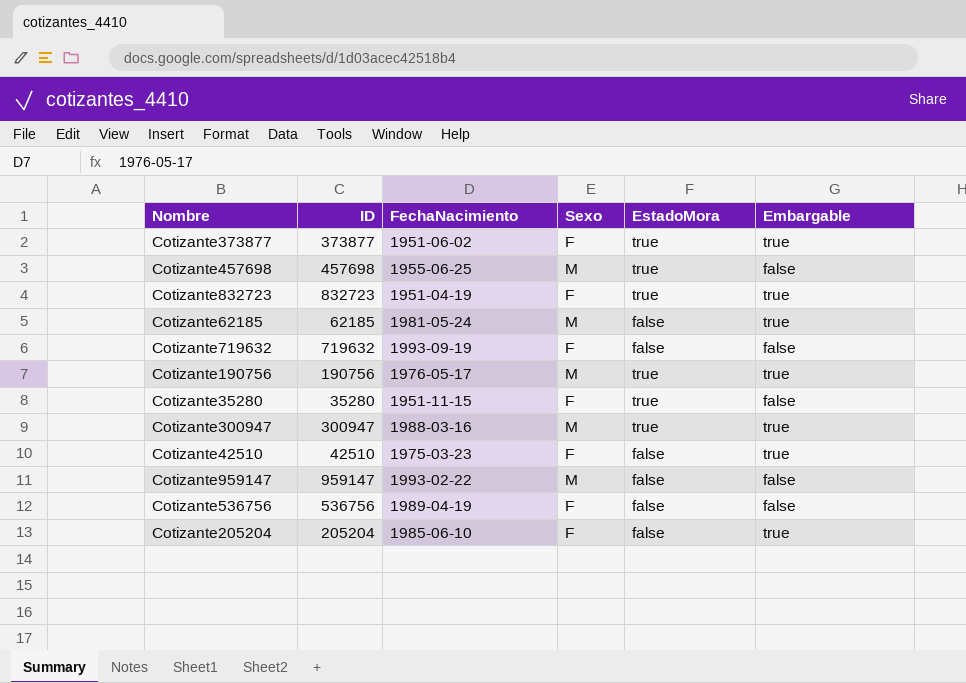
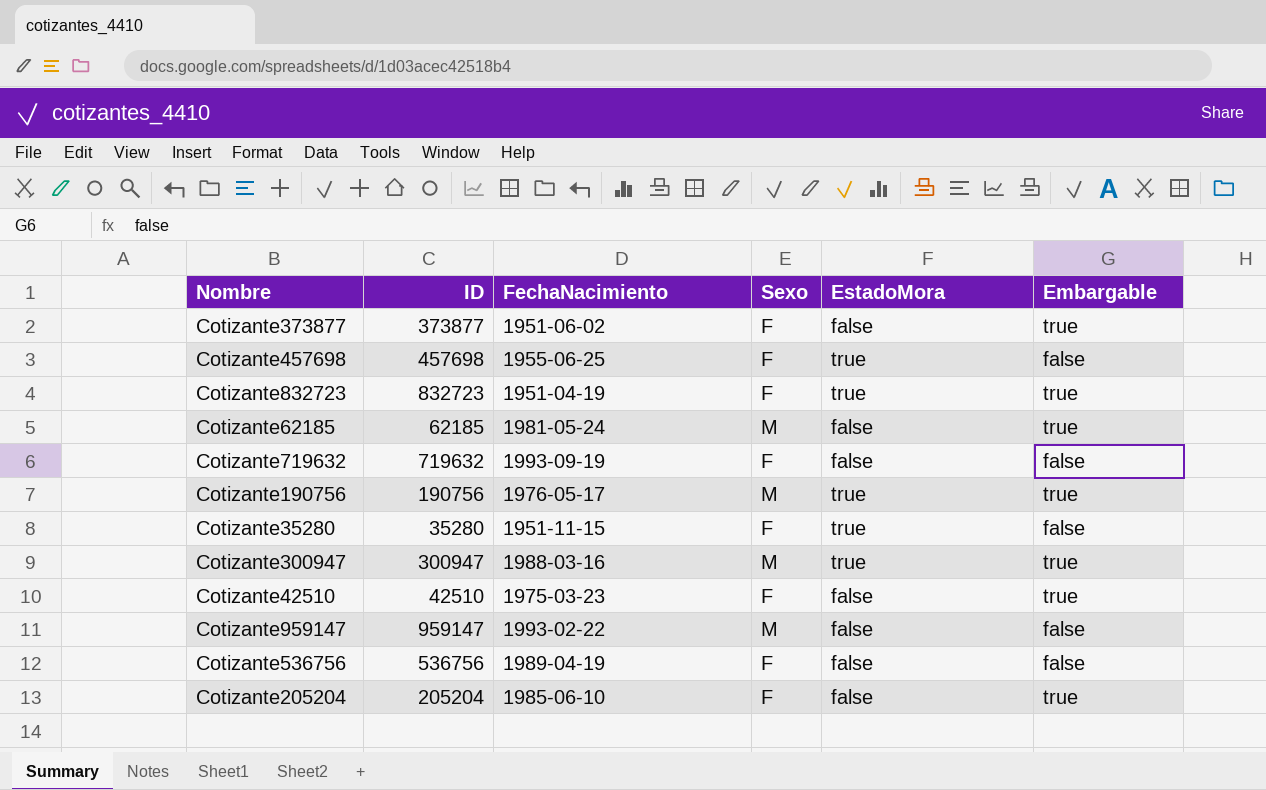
Cotizante373877 | EstadoMora: true -> false
Cotizante457698 | Sexo: M -> F

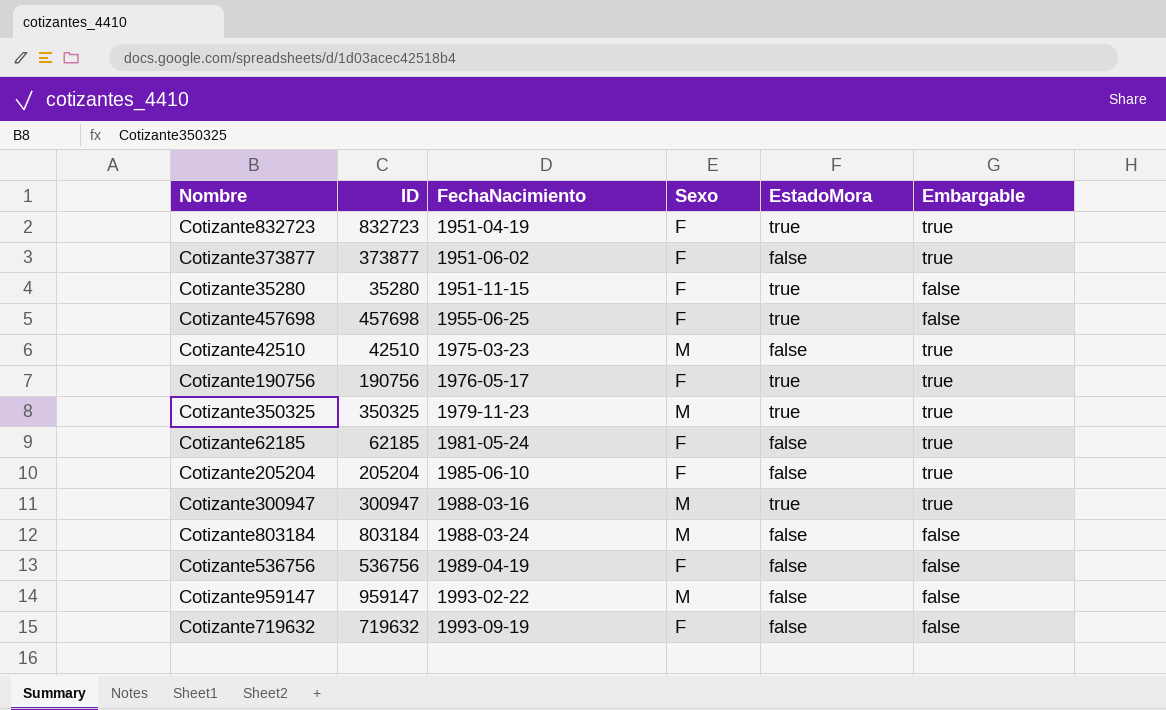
row order: none -> FechaNacimiento ascending
Cotizante42510 | Sexo: F -> M
Cotizante190756 | Sexo: M -> F
row Cotizante350325: none -> 350325 | 1979-11-23 | M | true | true
Cotizante62185 | Sexo: M -> F
row Cotizante803184: none -> 803184 | 1988-03-24 | M | false | false

